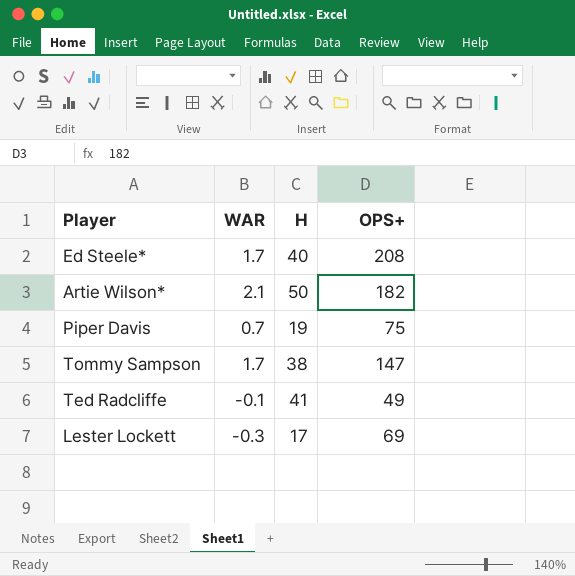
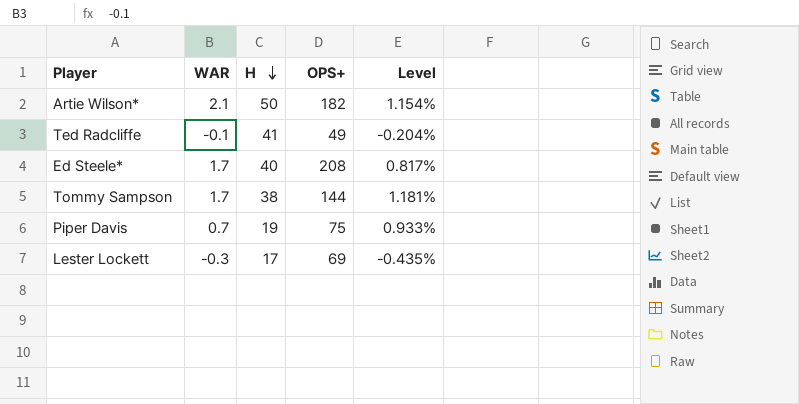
row order: none -> H descending
column Level | formula: none -> [WAR] / [OPS+]
Tommy Sampson | OPS+: 147 -> 144

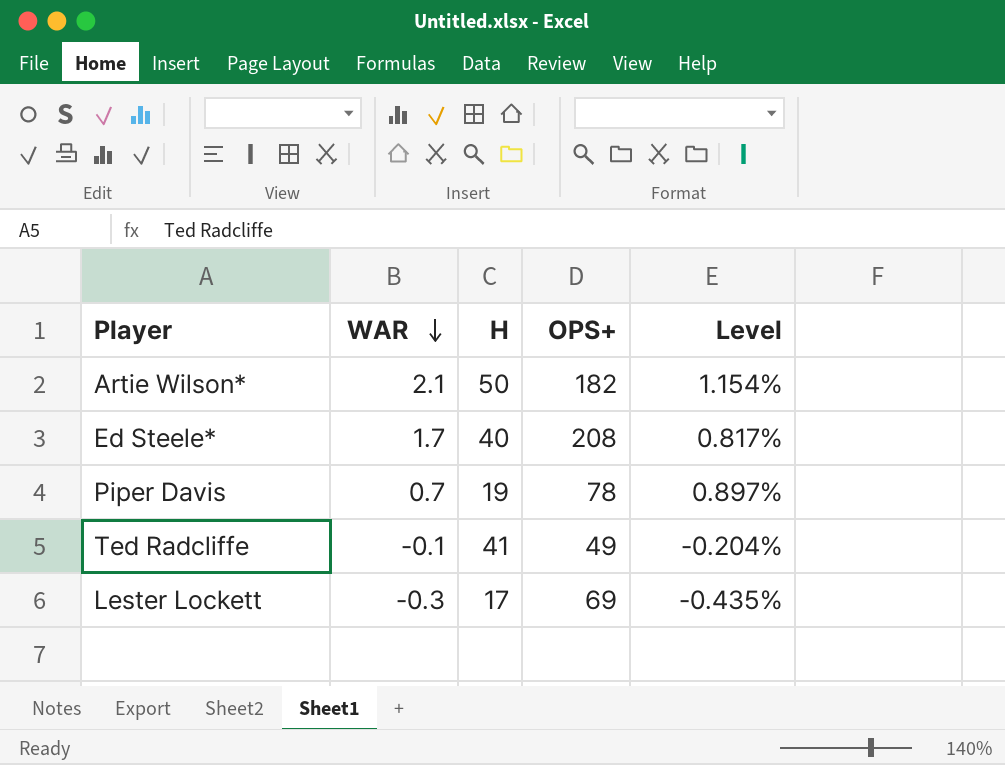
row order: H descending -> WAR descending
row Tommy Sampson: 1.7 | 38 | 144 | 1.181% -> none
Piper Davis | OPS+: 75 -> 78
Piper Davis | Level: 0.933% -> 0.897%

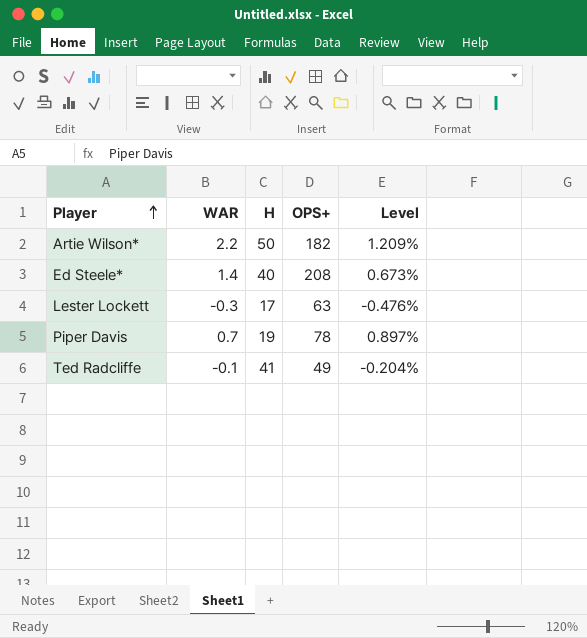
row order: WAR descending -> Player ascending
Artie Wilson* | WAR: 2.1 -> 2.2
Artie Wilson* | Level: 1.154% -> 1.209%
Ed Steele* | WAR: 1.7 -> 1.4
Ed Steele* | Level: 0.817% -> 0.673%
Lester Lockett | OPS+: 69 -> 63
Lester Lockett | Level: -0.435% -> -0.476%

